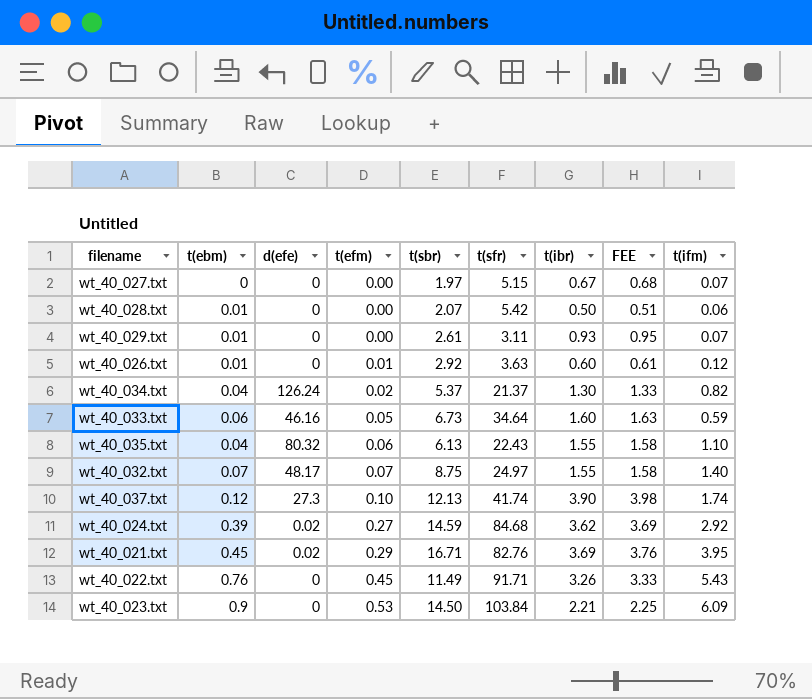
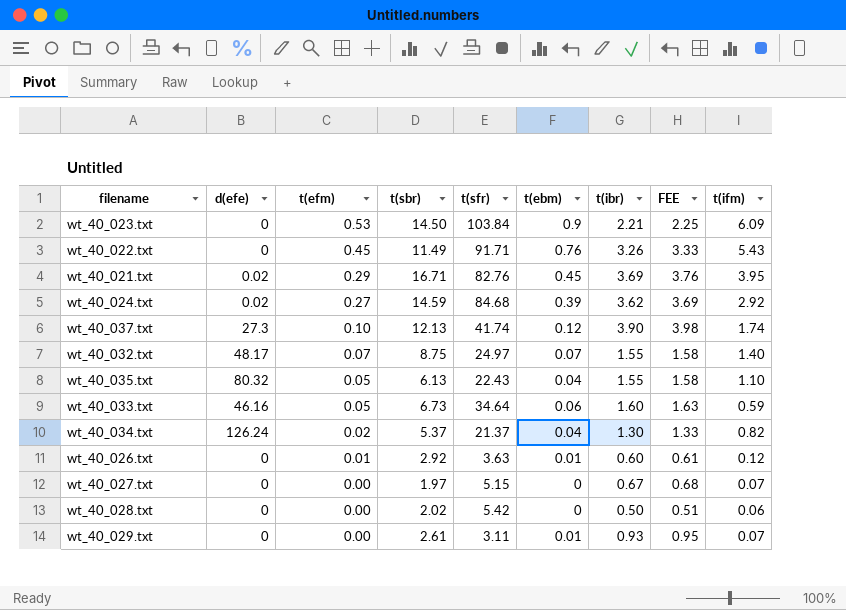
row order: t(efm) ascending -> t(efm) descending
column t(ebm) | position: 2 -> 6
wt_40_035.txt | t(efm): 0.06 -> 0.05
wt_40_028.txt | t(sbr): 2.07 -> 2.02
wt_40_028.txt | t(ebm): 0.01 -> 0

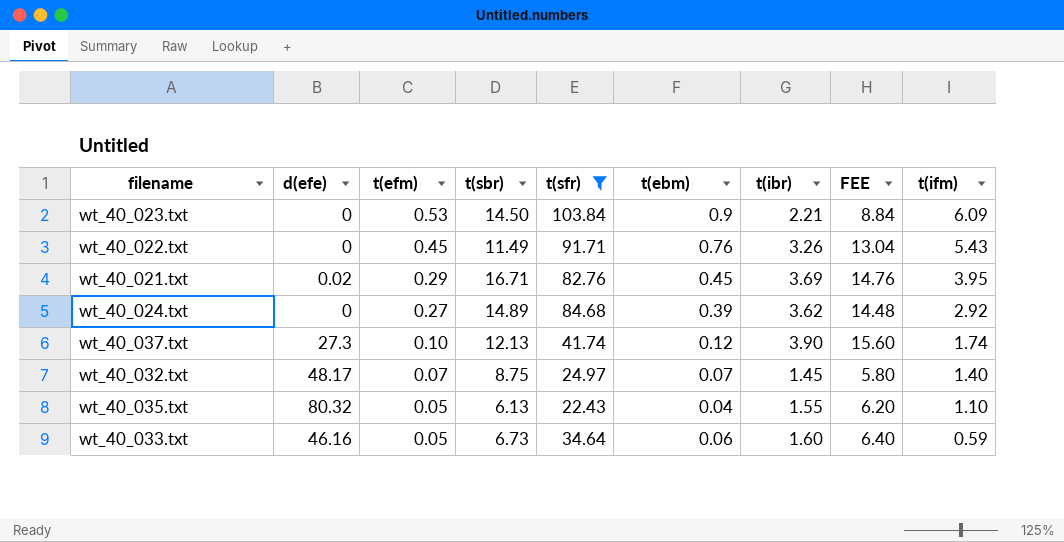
filter: none -> t(sfr) >= 22.43
column FEE | formula: [t(ibr)] * 1.02 -> [t(ibr)] * 4
wt_40_024.txt | d(efe): 0.02 -> 0
wt_40_024.txt | t(sbr): 14.59 -> 14.89
wt_40_032.txt | t(ibr): 1.55 -> 1.45

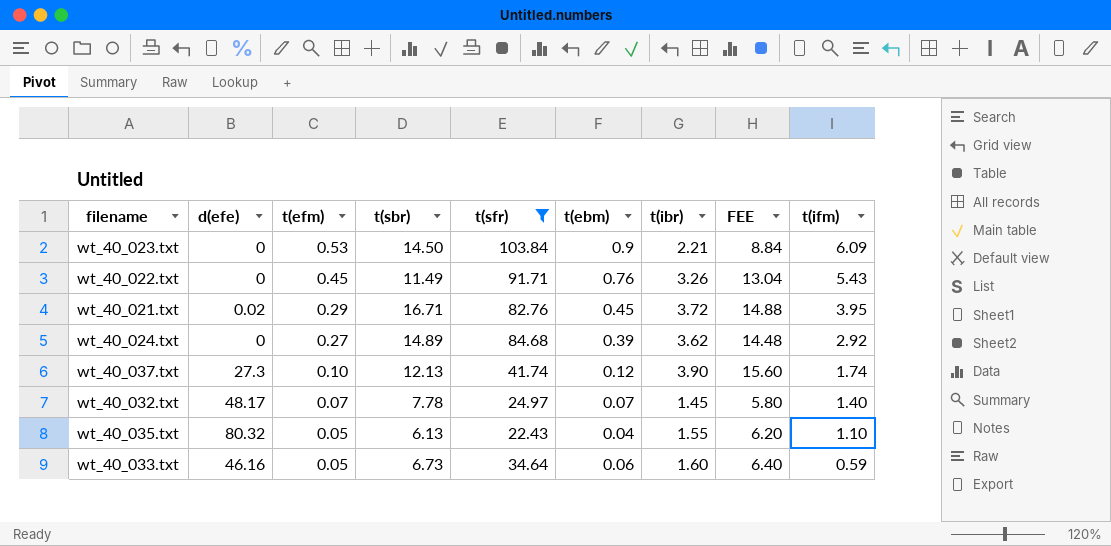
wt_40_021.txt | t(ibr): 3.69 -> 3.72
wt_40_021.txt | FEE: 14.76 -> 14.88
wt_40_032.txt | t(sbr): 8.75 -> 7.78

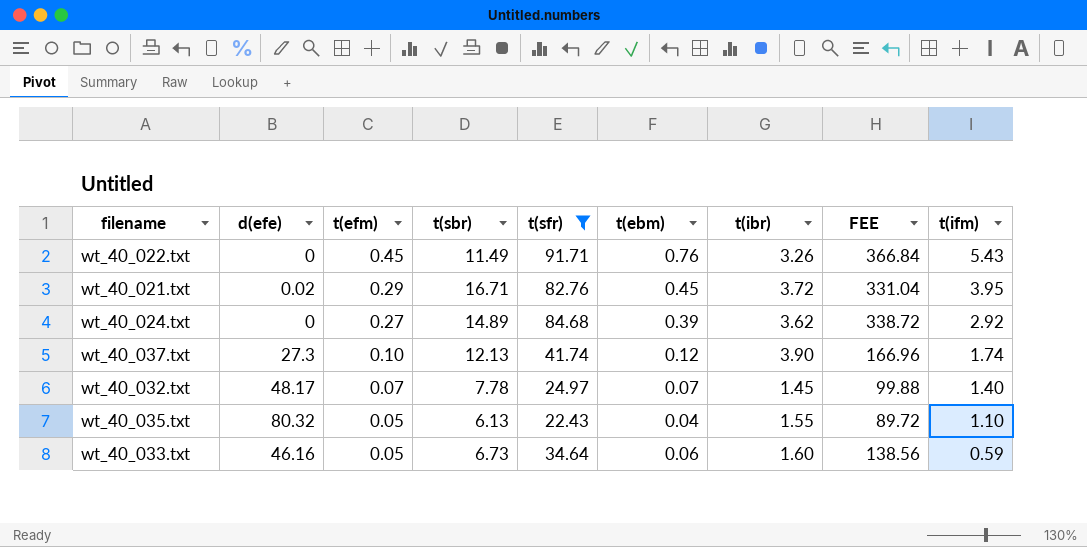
column FEE | formula: [t(ibr)] * 4 -> [t(sfr)] * 4
row wt_40_023.txt: 0 | 0.53 | 14.50 | 103.84 | 0.9 | 2.21 | 8.84 | 6.09 -> none

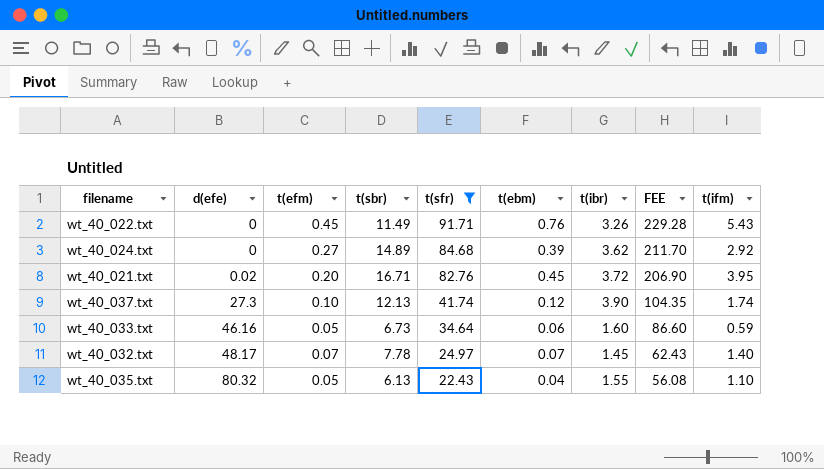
row order: t(efm) descending -> d(efe) ascending
column FEE | formula: [t(sfr)] * 4 -> [t(sfr)] * 2.5
wt_40_021.txt | t(efm): 0.29 -> 0.20

